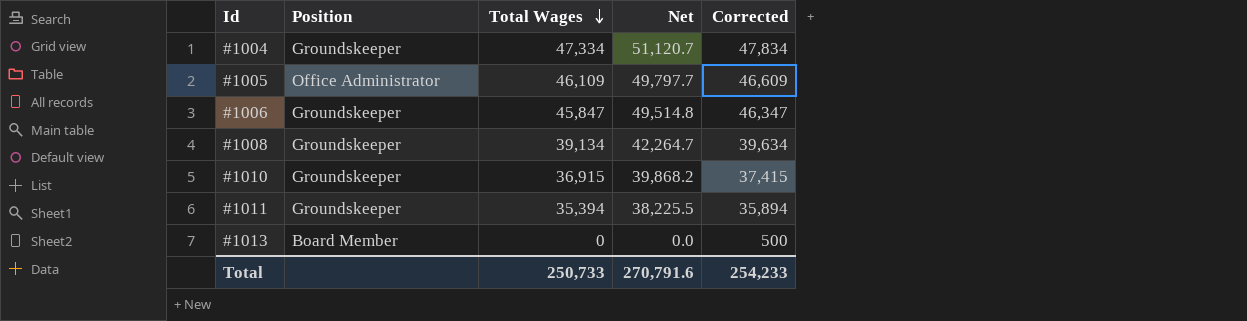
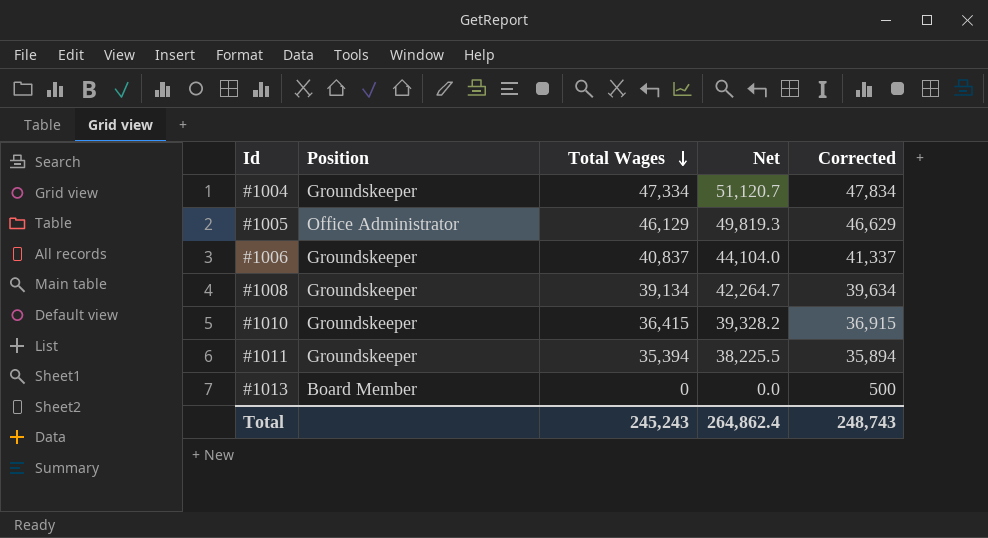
#1005 | Total Wages: 46,109 -> 46,129
#1005 | Net: 49,797.7 -> 49,819.3
#1005 | Corrected: 46,609 -> 46,629
#1006 | Total Wages: 45,847 -> 40,837
#1006 | Net: 49,514.8 -> 44,104.0
#1006 | Corrected: 46,347 -> 41,337
#1010 | Total Wages: 36,915 -> 36,415
#1010 | Net: 39,868.2 -> 39,328.2
#1010 | Corrected: 37,415 -> 36,915
Total | Total Wages: 250,733 -> 245,243
Total | Net: 270,791.6 -> 264,862.4
Total | Corrected: 254,233 -> 248,743

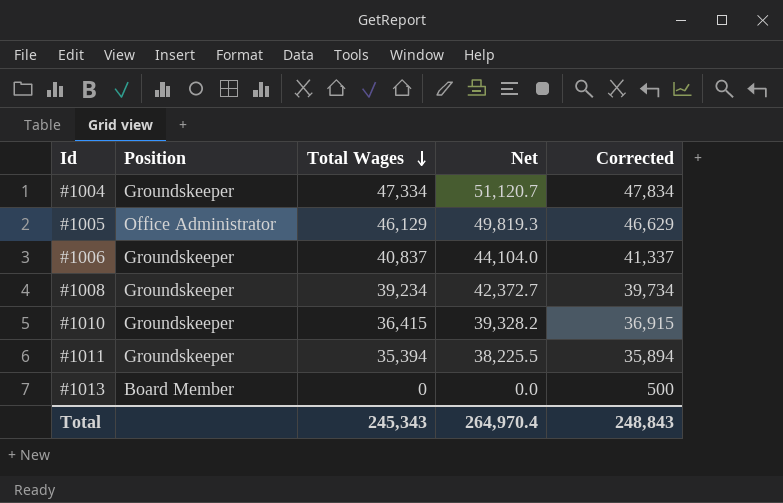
#1008 | Total Wages: 39,134 -> 39,234
#1008 | Net: 42,264.7 -> 42,372.7
#1008 | Corrected: 39,634 -> 39,734
Total | Total Wages: 245,243 -> 245,343
Total | Net: 264,862.4 -> 264,970.4
Total | Corrected: 248,743 -> 248,843

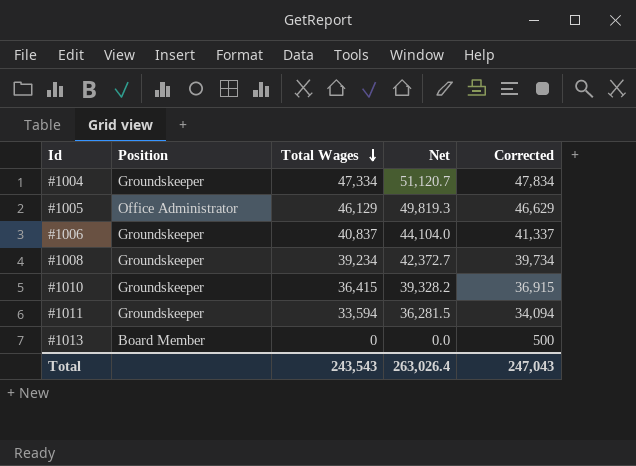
#1011 | Total Wages: 35,394 -> 33,594
#1011 | Net: 38,225.5 -> 36,281.5
#1011 | Corrected: 35,894 -> 34,094
Total | Total Wages: 245,343 -> 243,543
Total | Net: 264,970.4 -> 263,026.4
Total | Corrected: 248,843 -> 247,043

